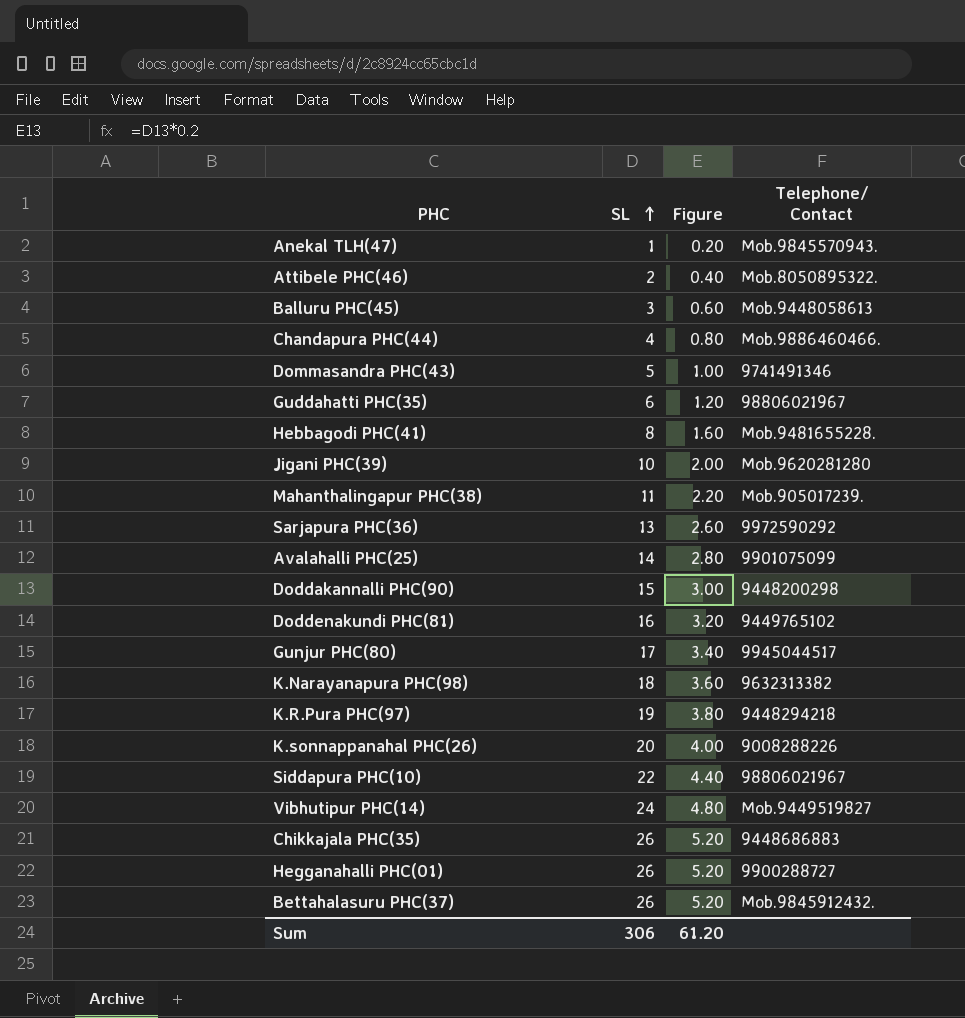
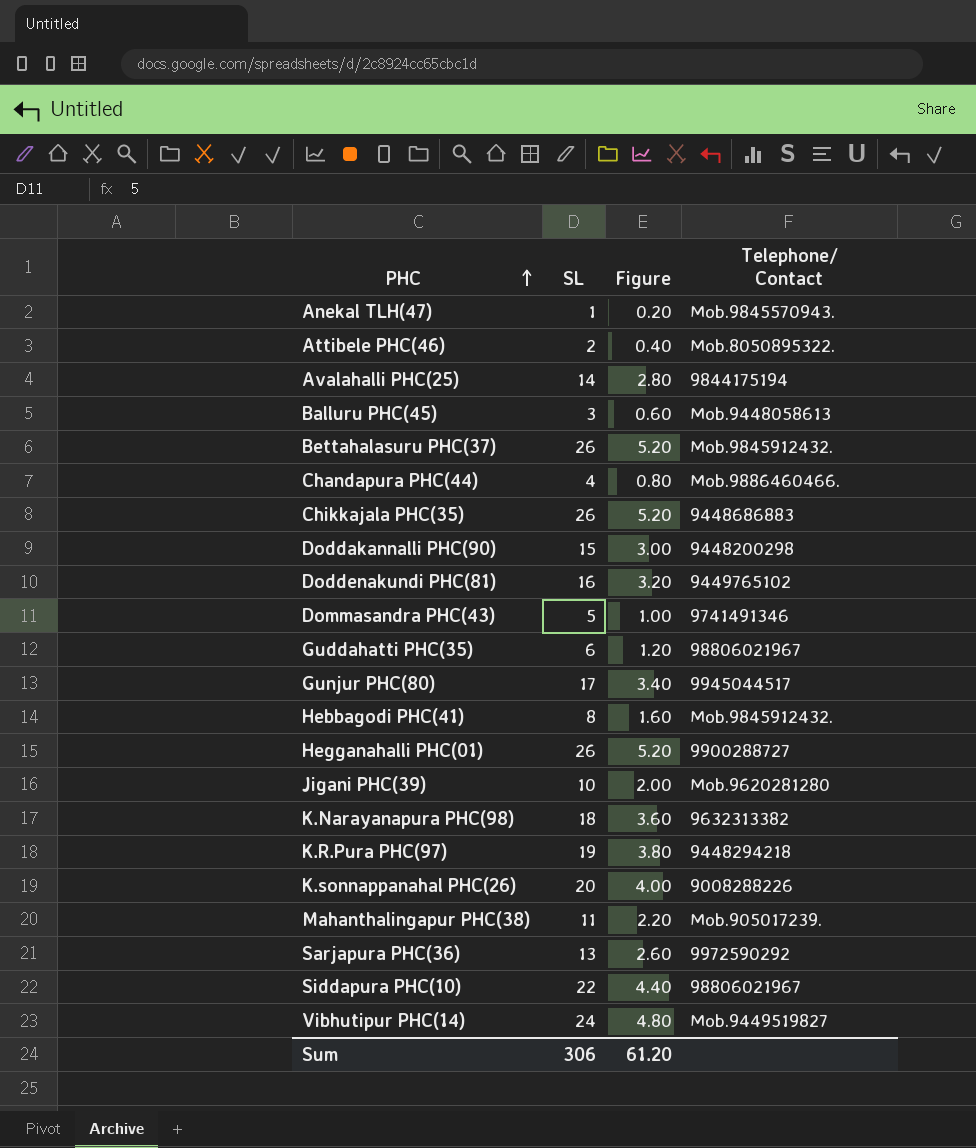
row order: SL ascending -> PHC ascending
Avalahalli PHC(25) | Telephone/ Contact: 9901075099 -> 9844175194
Hebbagodi PHC(41) | Telephone/ Contact: Mob.9481655228. -> Mob.9845912432.

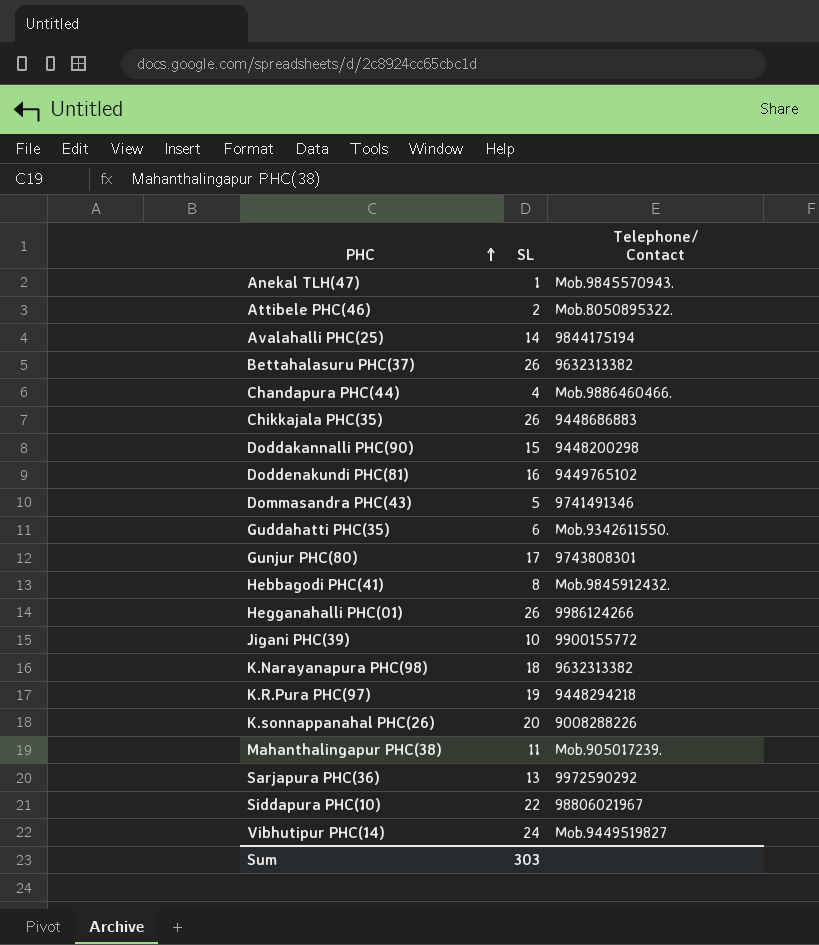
column Figure | formula: [SL] * 0.2 -> none
row Balluru PHC(45): 3 | 0.60 | Mob.9448058613 -> none
Bettahalasuru PHC(37) | Telephone/ Contact: Mob.9845912432. -> 9632313382
Guddahatti PHC(35) | Telephone/ Contact: 98806021967 -> Mob.9342611550.
Gunjur PHC(80) | Telephone/ Contact: 9945044517 -> 9743808301
Hegganahalli PHC(01) | Telephone/ Contact: 9900288727 -> 9986124266
Jigani PHC(39) | Telephone/ Contact: Mob.9620281280 -> 9900155772
Sum | SL: 306 -> 303

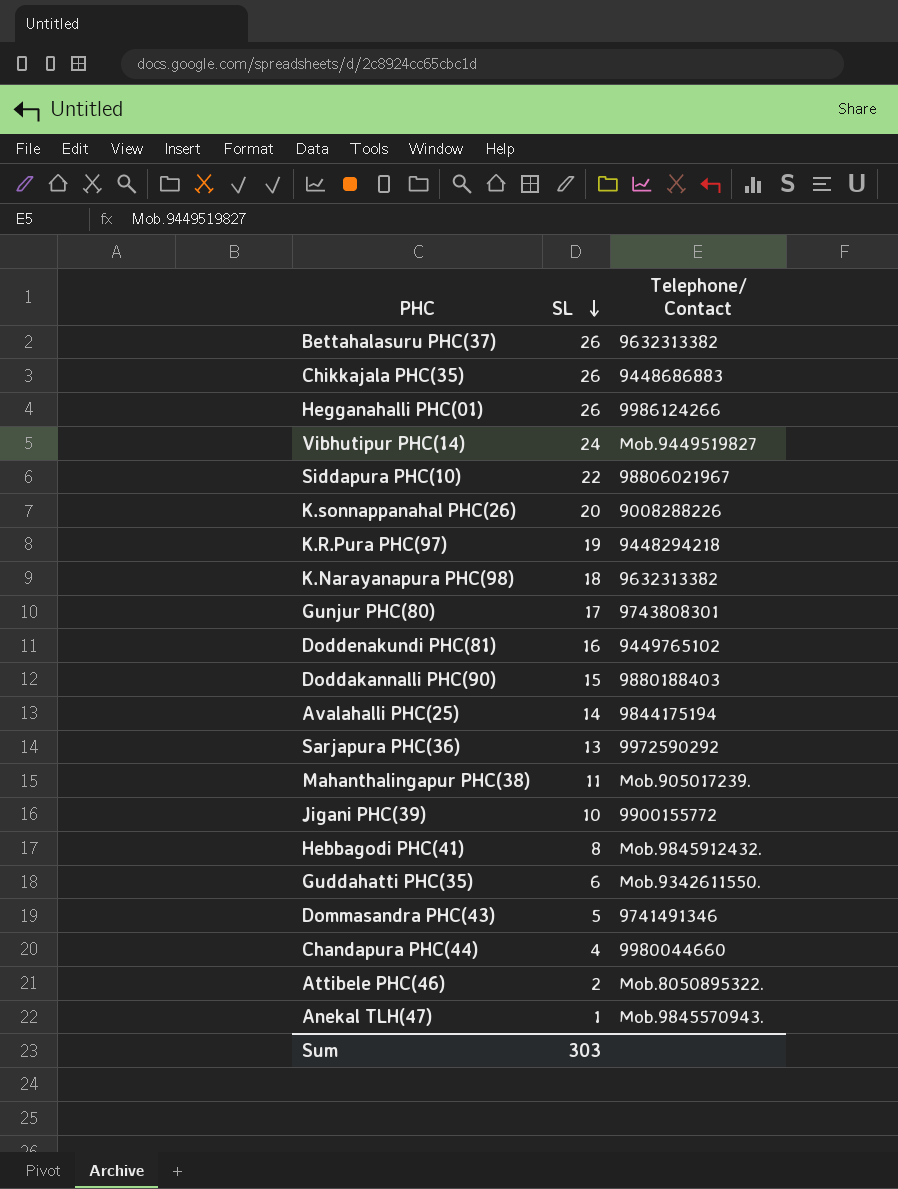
row order: PHC ascending -> SL descending
Doddakannalli PHC(90) | Telephone/ Contact: 9448200298 -> 9880188403
Chandapura PHC(44) | Telephone/ Contact: Mob.9886460466. -> 9980044660

